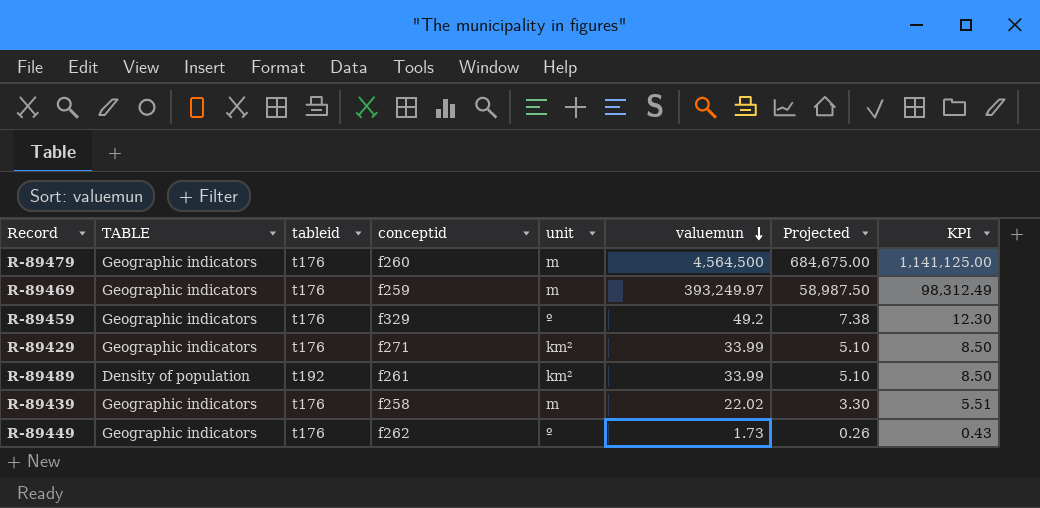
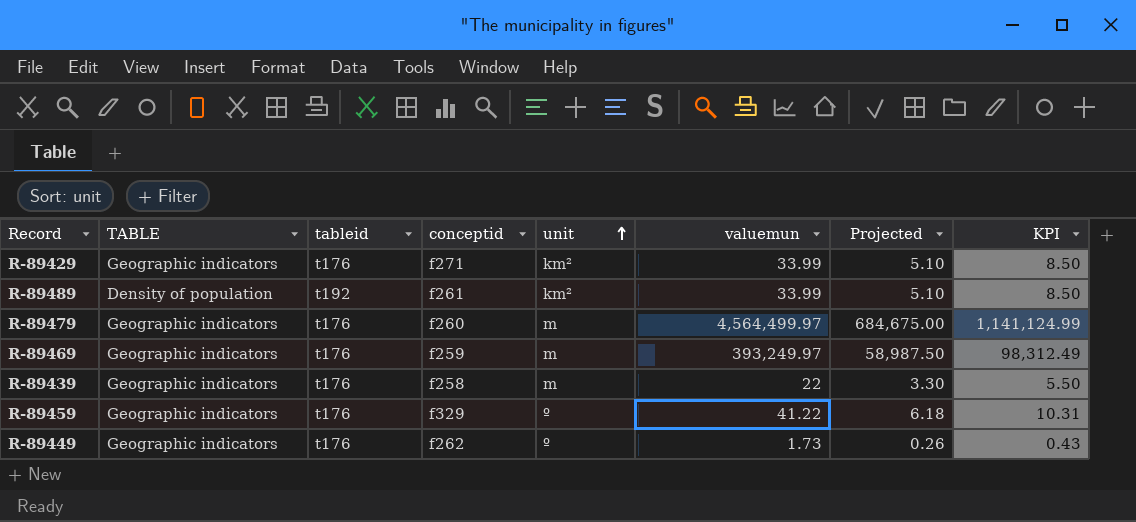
row order: valuemun descending -> unit ascending
R-89479 | valuemun: 4,564,500 -> 4,564,499.97
R-89479 | KPI: 1,141,125.00 -> 1,141,124.99
R-89439 | valuemun: 22.02 -> 22
R-89439 | KPI: 5.51 -> 5.50
R-89459 | valuemun: 49.2 -> 41.22
R-89459 | Projected: 7.38 -> 6.18
R-89459 | KPI: 12.30 -> 10.31

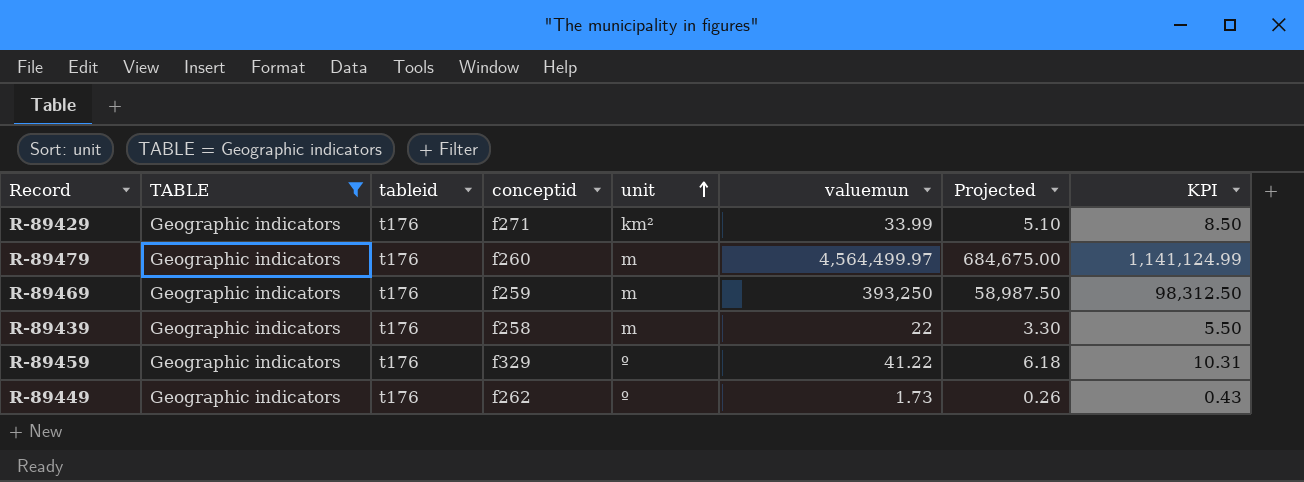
filter: none -> TABLE = Geographic indicators
R-89469 | valuemun: 393,249.97 -> 393,250
R-89469 | KPI: 98,312.49 -> 98,312.50

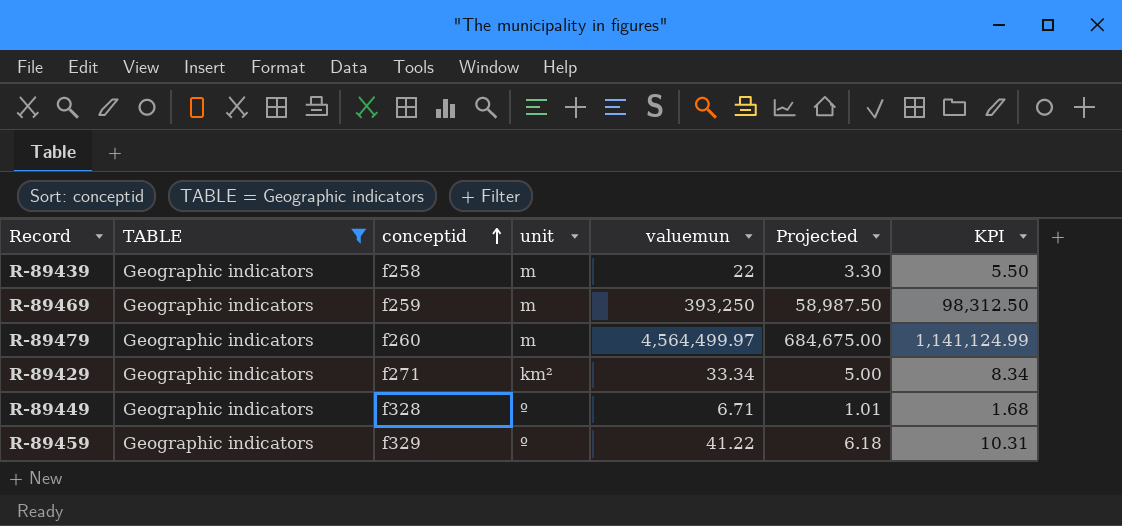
row order: unit ascending -> conceptid ascending
column tableid | position: 3 -> none
R-89429 | valuemun: 33.99 -> 33.34
R-89429 | Projected: 5.10 -> 5.00
R-89429 | KPI: 8.50 -> 8.34
R-89449 | conceptid: f262 -> f328
R-89449 | valuemun: 1.73 -> 6.71
R-89449 | Projected: 0.26 -> 1.01
R-89449 | KPI: 0.43 -> 1.68

